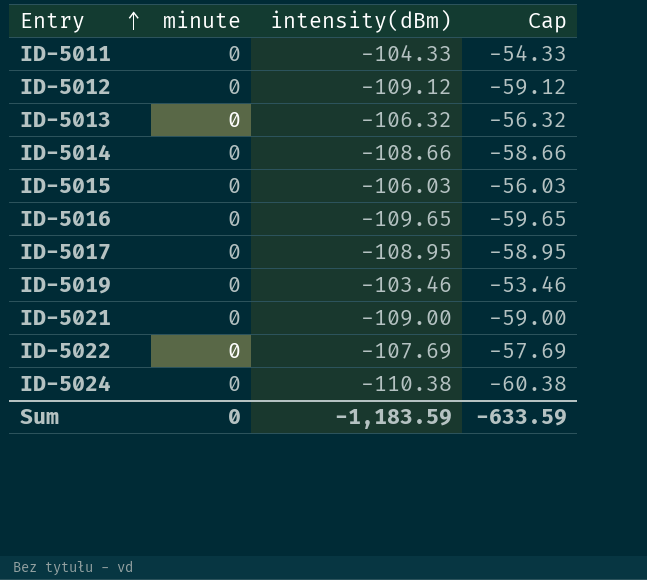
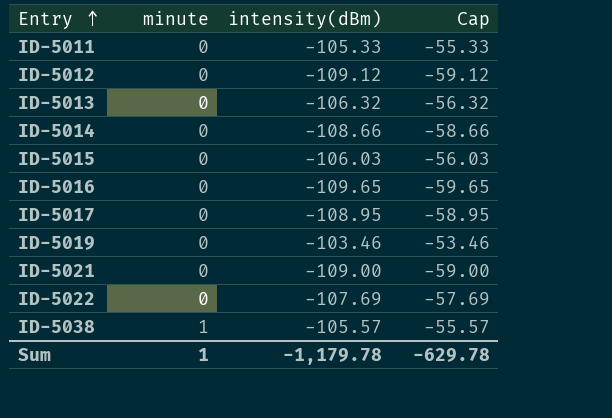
row ID-5024: 0 | -110.38 | -60.38 -> none
ID-5011 | intensity(dBm): -104.33 -> -105.33
ID-5011 | Cap: -54.33 -> -55.33
row ID-5038: none -> 1 | -105.57 | -55.57
Sum | minute: 0 -> 1
Sum | intensity(dBm): -1,183.59 -> -1,179.78
Sum | Cap: -633.59 -> -629.78

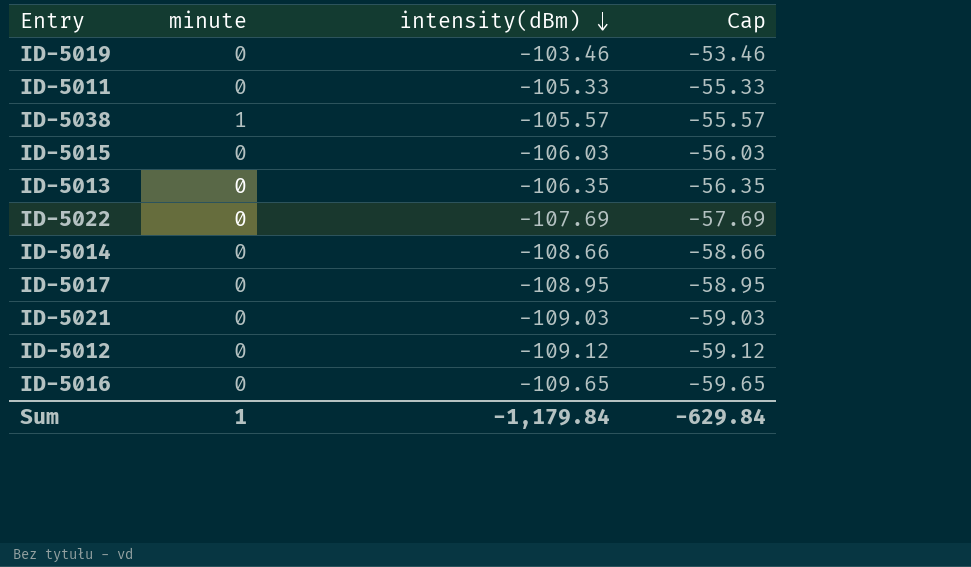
row order: Entry ascending -> intensity(dBm) descending
ID-5013 | intensity(dBm): -106.32 -> -106.35
ID-5013 | Cap: -56.32 -> -56.35
ID-5021 | intensity(dBm): -109.00 -> -109.03
ID-5021 | Cap: -59.00 -> -59.03
Sum | intensity(dBm): -1,179.78 -> -1,179.84
Sum | Cap: -629.78 -> -629.84

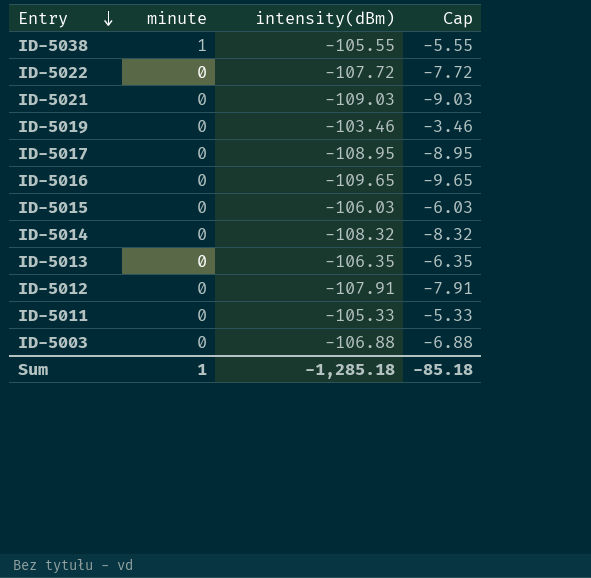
row order: intensity(dBm) descending -> Entry descending
column Cap | formula: [intensity(dBm)] + 50 -> [intensity(dBm)] + 100
ID-5038 | intensity(dBm): -105.57 -> -105.55
ID-5022 | intensity(dBm): -107.69 -> -107.72
ID-5014 | intensity(dBm): -108.66 -> -108.32
ID-5012 | intensity(dBm): -109.12 -> -107.91
row ID-5003: none -> 0 | -106.88 | -6.88
Sum | intensity(dBm): -1,179.84 -> -1,285.18
Sum | Cap: -629.84 -> -85.18

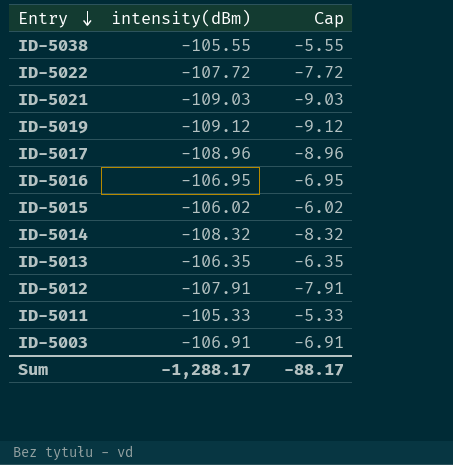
column minute | position: 2 -> none
ID-5019 | intensity(dBm): -103.46 -> -109.12
ID-5019 | Cap: -3.46 -> -9.12
ID-5017 | intensity(dBm): -108.95 -> -108.96
ID-5017 | Cap: -8.95 -> -8.96
ID-5016 | intensity(dBm): -109.65 -> -106.95
ID-5016 | Cap: -9.65 -> -6.95
ID-5015 | intensity(dBm): -106.03 -> -106.02
ID-5015 | Cap: -6.03 -> -6.02
ID-5003 | intensity(dBm): -106.88 -> -106.91
ID-5003 | Cap: -6.88 -> -6.91
Sum | intensity(dBm): -1,285.18 -> -1,288.17
Sum | Cap: -85.18 -> -88.17

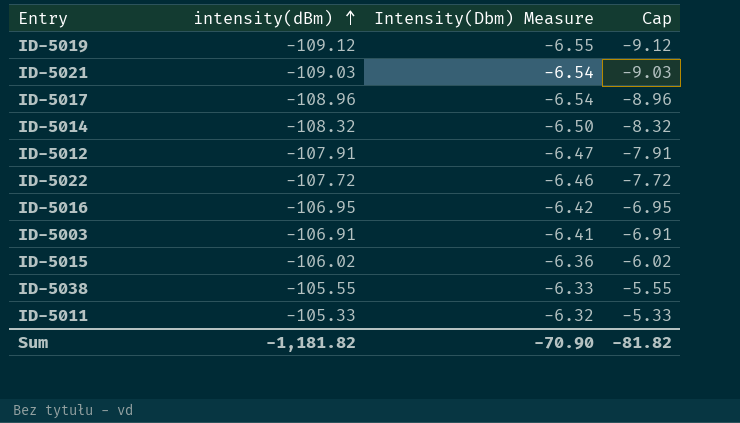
row order: Entry descending -> intensity(dBm) ascending
column Intensity(Dbm) Measure | formula: none -> [intensity(dBm)] * 0.06
row ID-5013: -106.35 | -6.35 -> none
Sum | intensity(dBm): -1,288.17 -> -1,181.82
Sum | Cap: -88.17 -> -81.82

